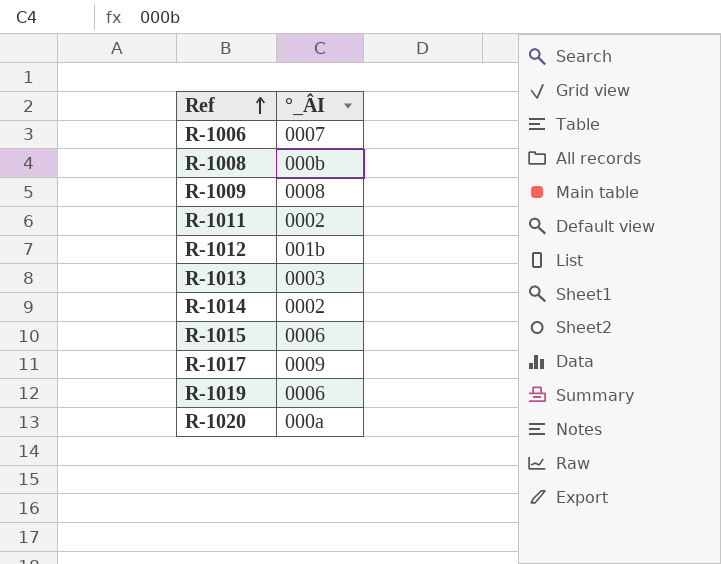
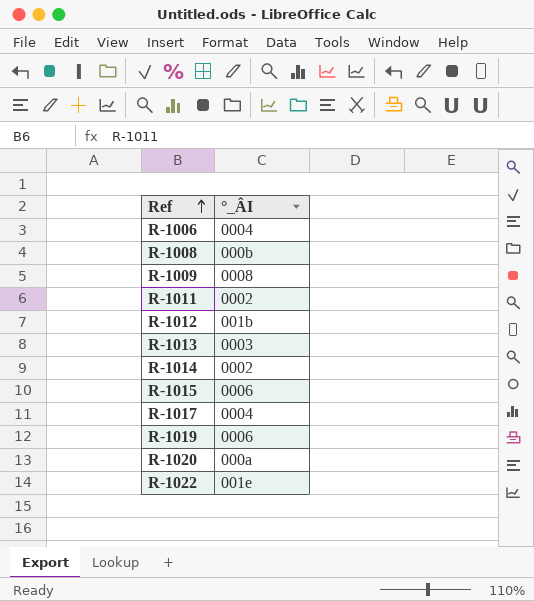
R-1006 | °_ÂI: 0007 -> 0004
R-1017 | °_ÂI: 0009 -> 0004
row R-1022: none -> 001e

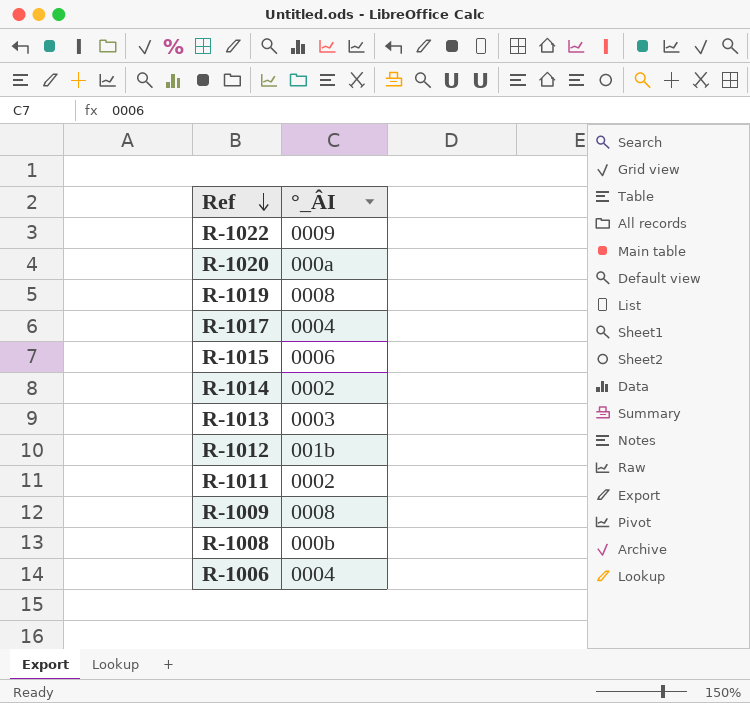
row order: Ref ascending -> Ref descending
R-1022 | °_ÂI: 001e -> 0009
R-1019 | °_ÂI: 0006 -> 0008

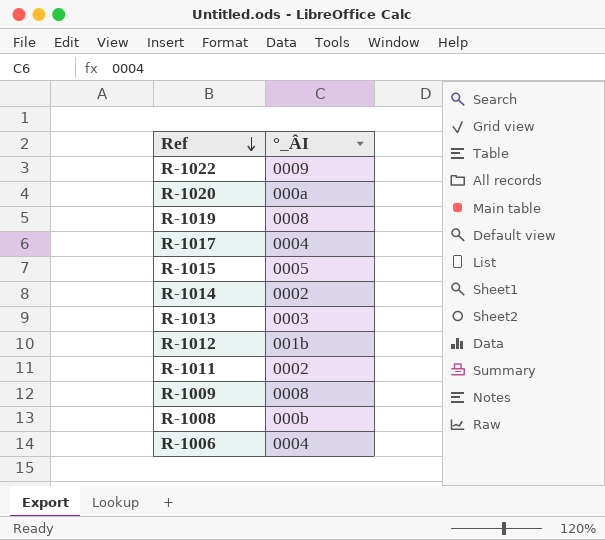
R-1015 | °_ÂI: 0006 -> 0005

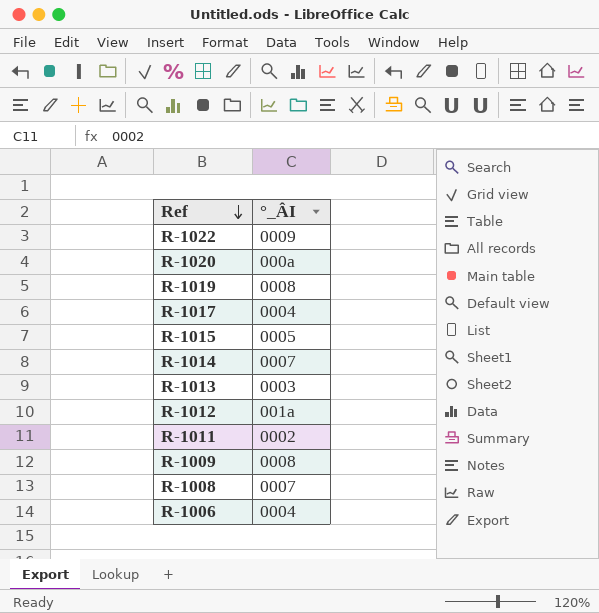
R-1014 | °_ÂI: 0002 -> 0007
R-1012 | °_ÂI: 001b -> 001a
R-1008 | °_ÂI: 000b -> 0007

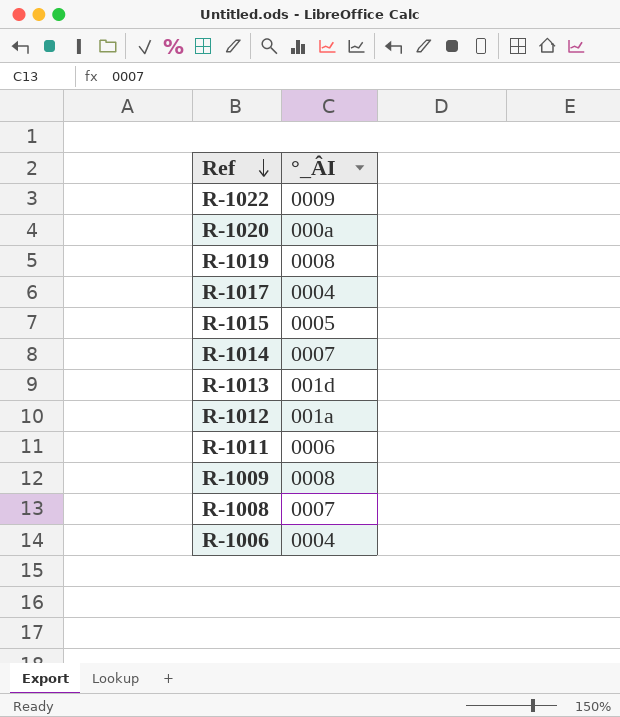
R-1013 | °_ÂI: 0003 -> 001d
R-1011 | °_ÂI: 0002 -> 0006

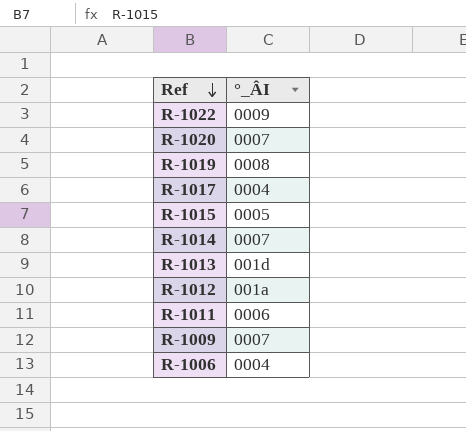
row R-1008: 0007 -> none
R-1020 | °_ÂI: 000a -> 0007
R-1009 | °_ÂI: 0008 -> 0007

